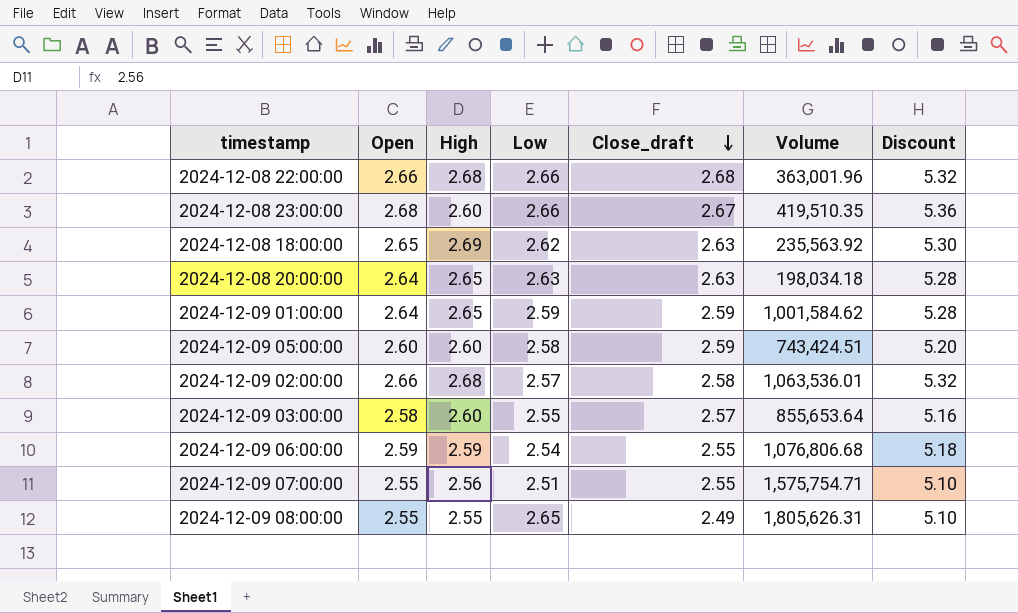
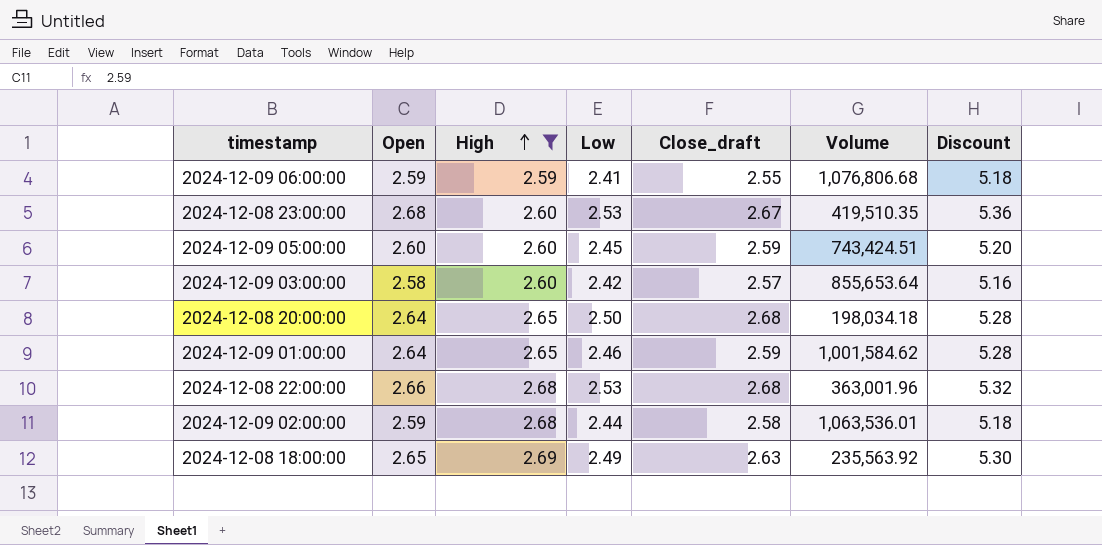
filter: none -> High >= 2.59
row order: Close_draft descending -> High ascending
2024-12-09 06:00:00 | Low: 2.54 -> 2.41
2024-12-08 23:00:00 | Low: 2.66 -> 2.53
2024-12-09 05:00:00 | Low: 2.58 -> 2.45
2024-12-09 03:00:00 | Low: 2.55 -> 2.42
2024-12-08 20:00:00 | Low: 2.63 -> 2.50
2024-12-08 20:00:00 | Close_draft: 2.63 -> 2.68
2024-12-09 01:00:00 | Low: 2.59 -> 2.46
2024-12-08 22:00:00 | Low: 2.66 -> 2.53
2024-12-09 02:00:00 | Open: 2.66 -> 2.59
2024-12-09 02:00:00 | Low: 2.57 -> 2.44
2024-12-09 02:00:00 | Discount: 5.32 -> 5.18
2024-12-08 18:00:00 | Low: 2.62 -> 2.49

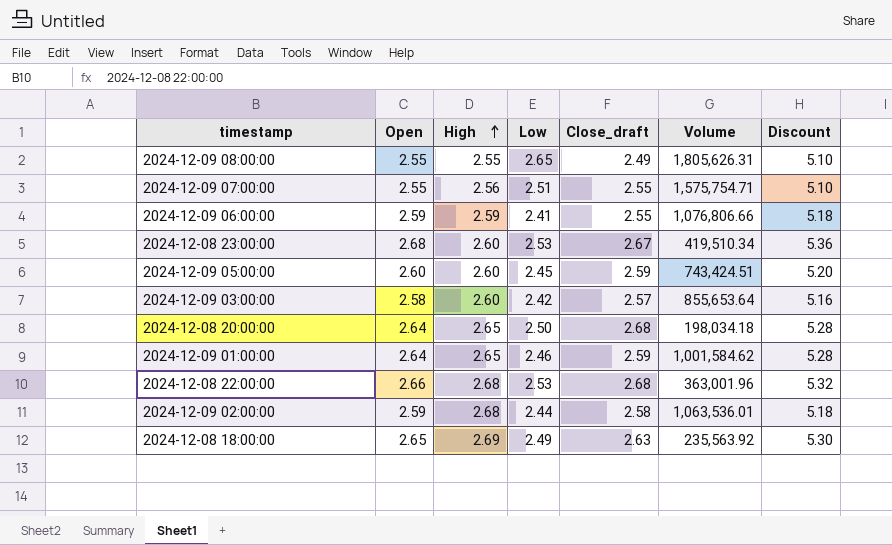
filter: High >= 2.59 -> none
2024-12-09 06:00:00 | Volume: 1,076,806.68 -> 1,076,806.66
2024-12-08 23:00:00 | Volume: 419,510.35 -> 419,510.34

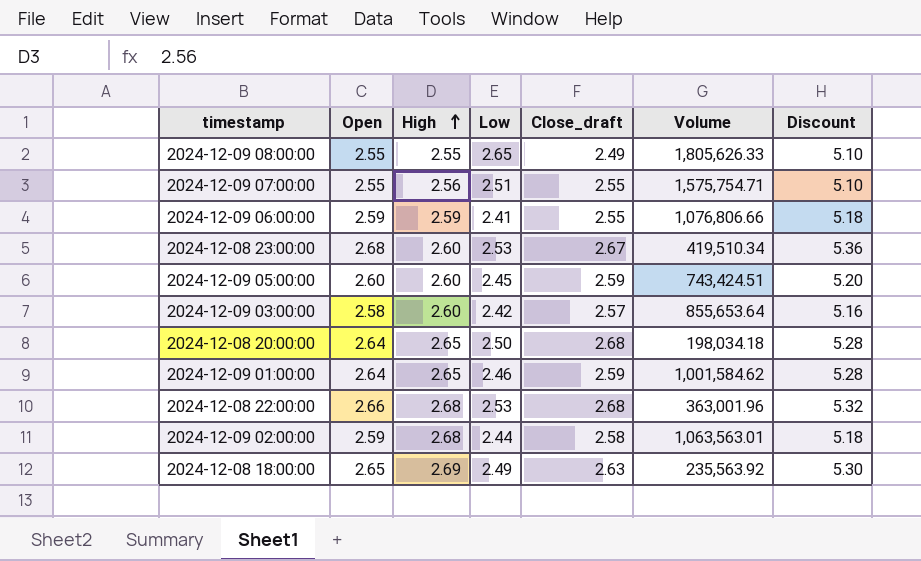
2024-12-09 08:00:00 | Volume: 1,805,626.31 -> 1,805,626.33
2024-12-09 02:00:00 | Volume: 1,063,536.01 -> 1,063,563.01

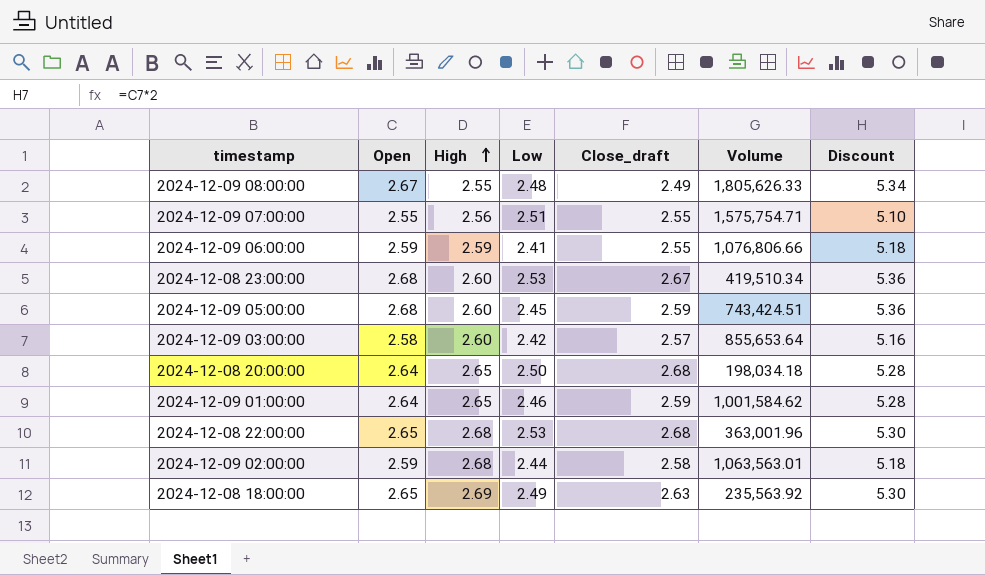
2024-12-09 08:00:00 | Open: 2.55 -> 2.67
2024-12-09 08:00:00 | Low: 2.65 -> 2.48
2024-12-09 08:00:00 | Discount: 5.10 -> 5.34
2024-12-09 05:00:00 | Open: 2.60 -> 2.68
2024-12-09 05:00:00 | Discount: 5.20 -> 5.36
2024-12-08 22:00:00 | Open: 2.66 -> 2.65
2024-12-08 22:00:00 | Discount: 5.32 -> 5.30

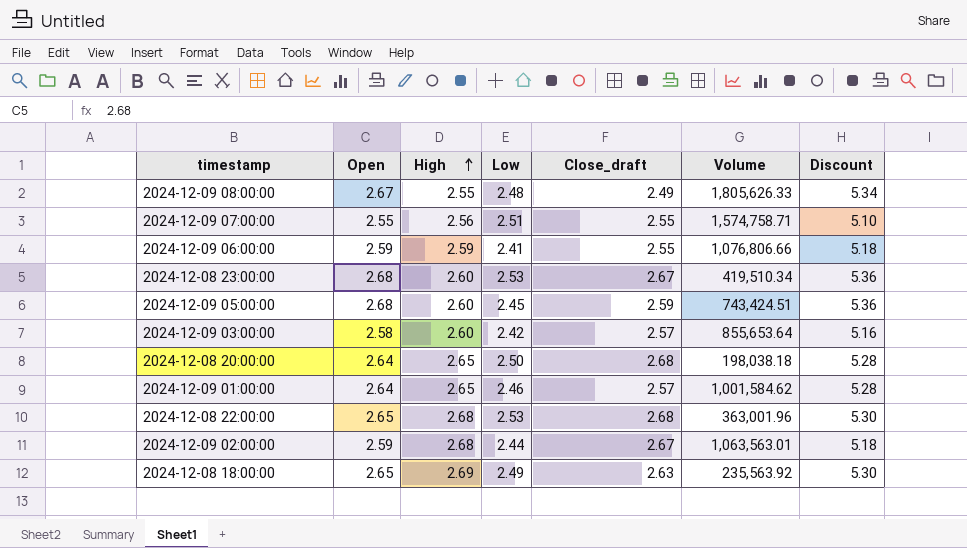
2024-12-09 07:00:00 | Volume: 1,575,754.71 -> 1,574,758.71
2024-12-08 20:00:00 | Volume: 198,034.18 -> 198,038.18
2024-12-09 01:00:00 | Close_draft: 2.59 -> 2.57
2024-12-09 02:00:00 | Close_draft: 2.58 -> 2.67

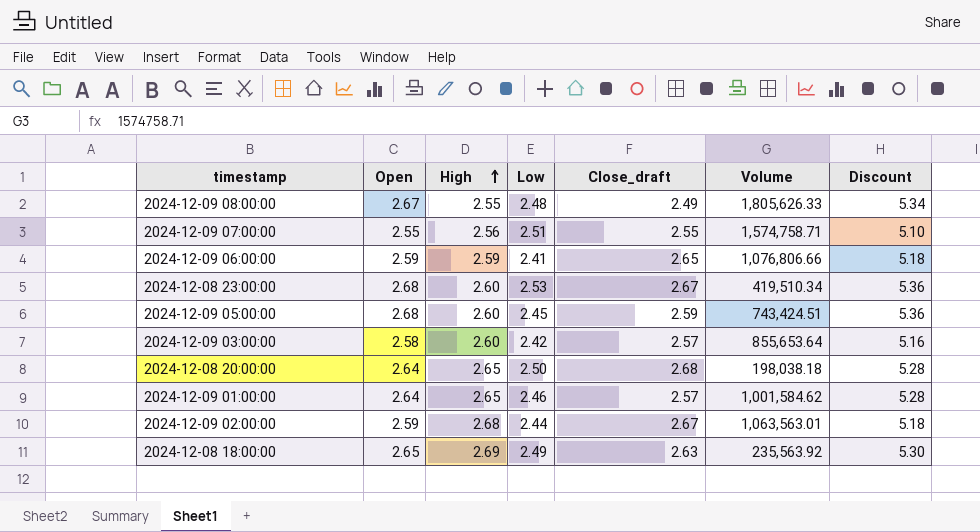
row 2024-12-08 22:00:00: 2.65 | 2.68 | 2.53 | 2.68 | 363,001.96 | 5.30 -> none
2024-12-09 06:00:00 | Close_draft: 2.55 -> 2.65

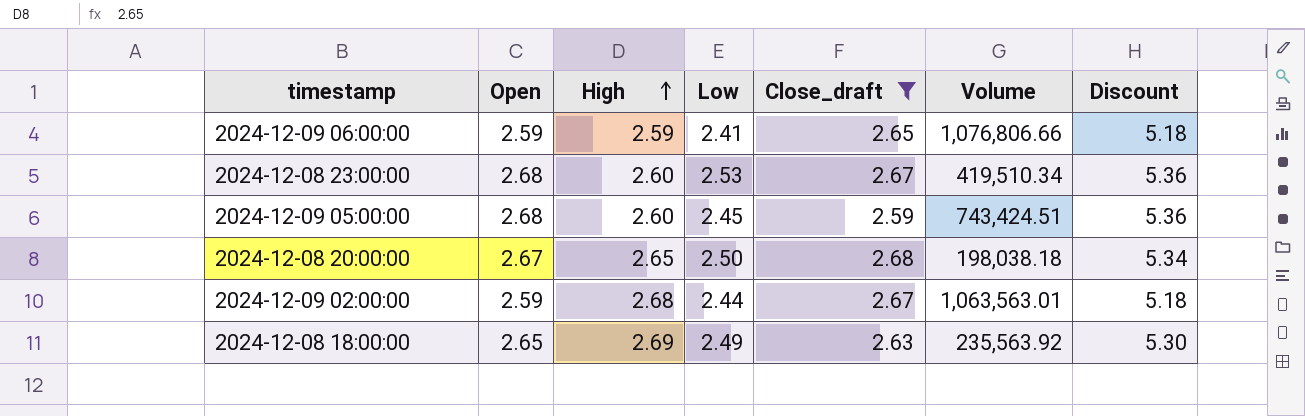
filter: none -> Close_draft >= 2.59
2024-12-08 20:00:00 | Open: 2.64 -> 2.67
2024-12-08 20:00:00 | Discount: 5.28 -> 5.34

